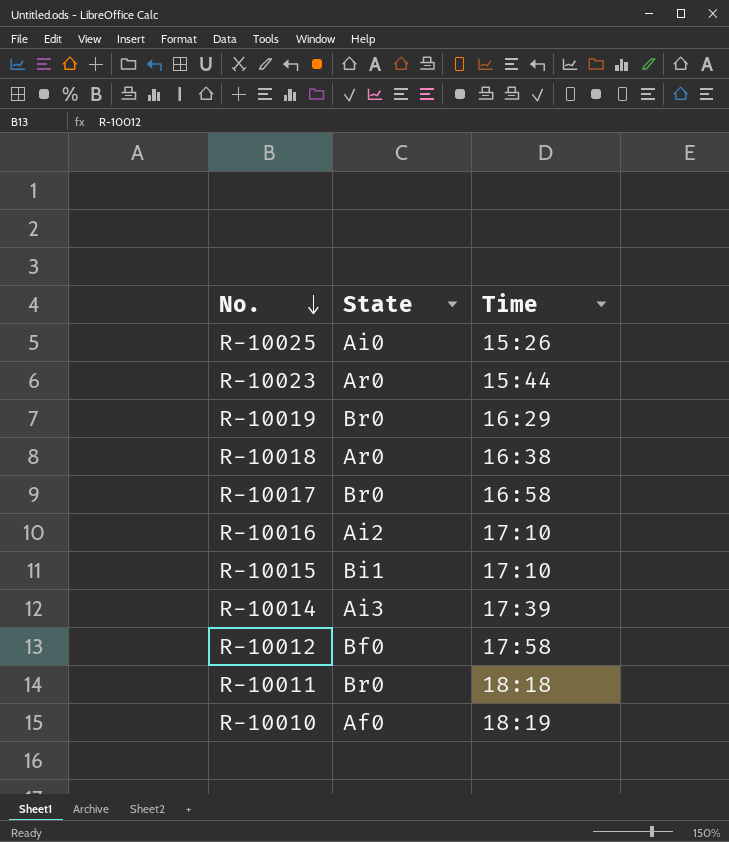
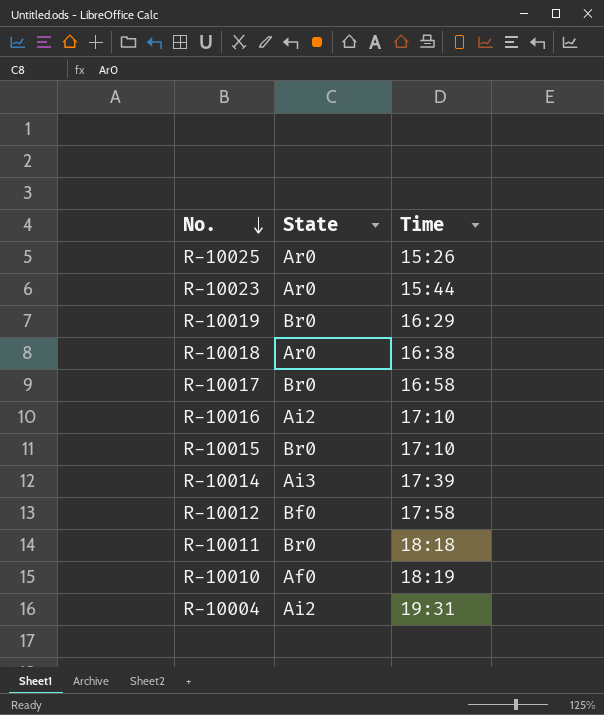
R-10025 | State: Ai0 -> Ar0
R-10015 | State: Bi1 -> Br0
row R-10004: none -> Ai2 | 19:31

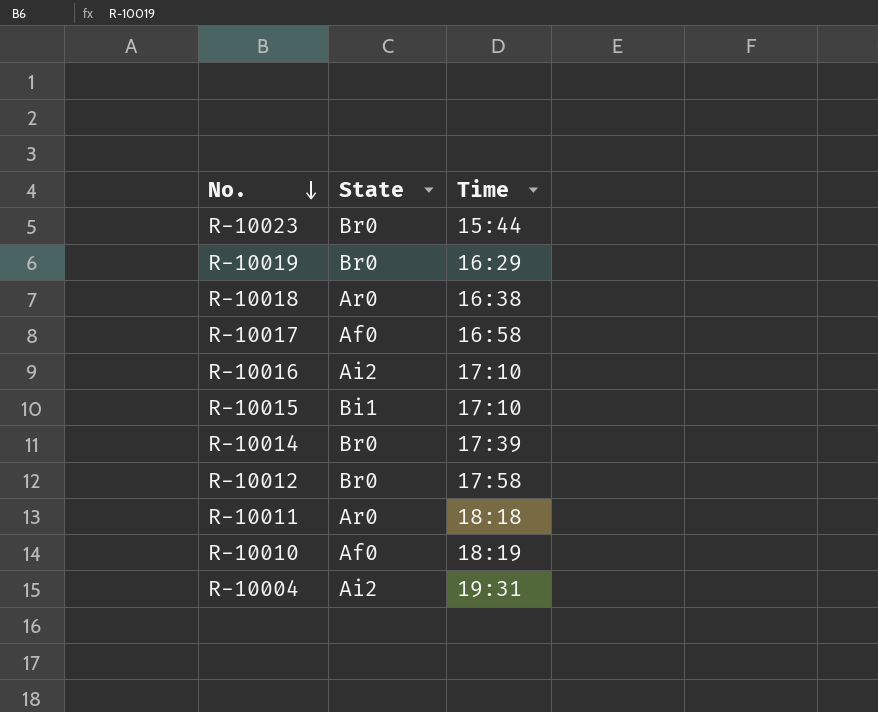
row R-10025: Ar0 | 15:26 -> none
R-10023 | State: Ar0 -> Br0
R-10017 | State: Br0 -> Af0
R-10015 | State: Br0 -> Bi1
R-10014 | State: Ai3 -> Br0
R-10012 | State: Bf0 -> Br0
R-10011 | State: Br0 -> Ar0

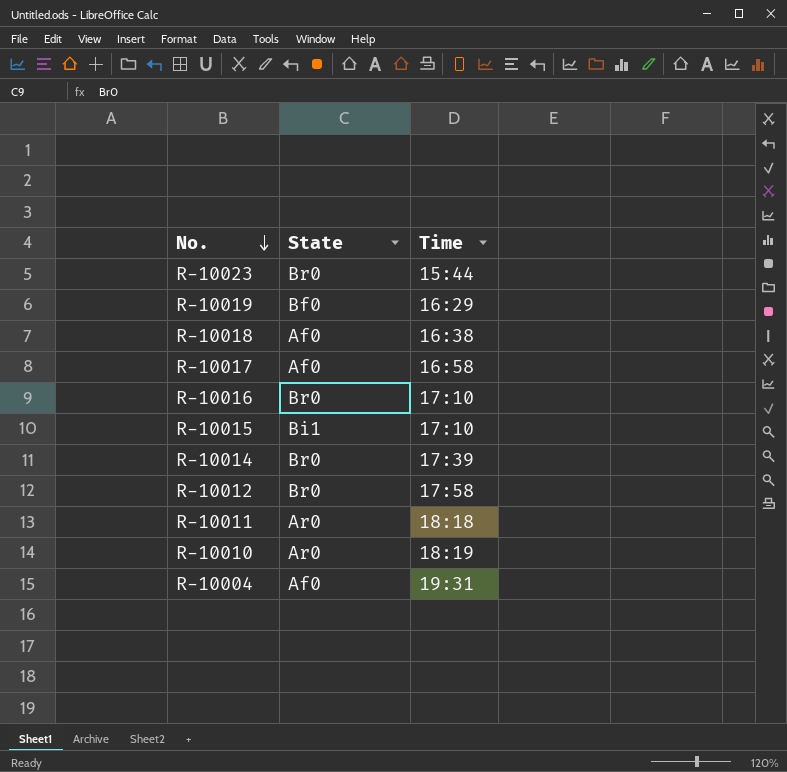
R-10019 | State: Br0 -> Bf0
R-10018 | State: Ar0 -> Af0
R-10016 | State: Ai2 -> Br0
R-10010 | State: Af0 -> Ar0
R-10004 | State: Ai2 -> Af0

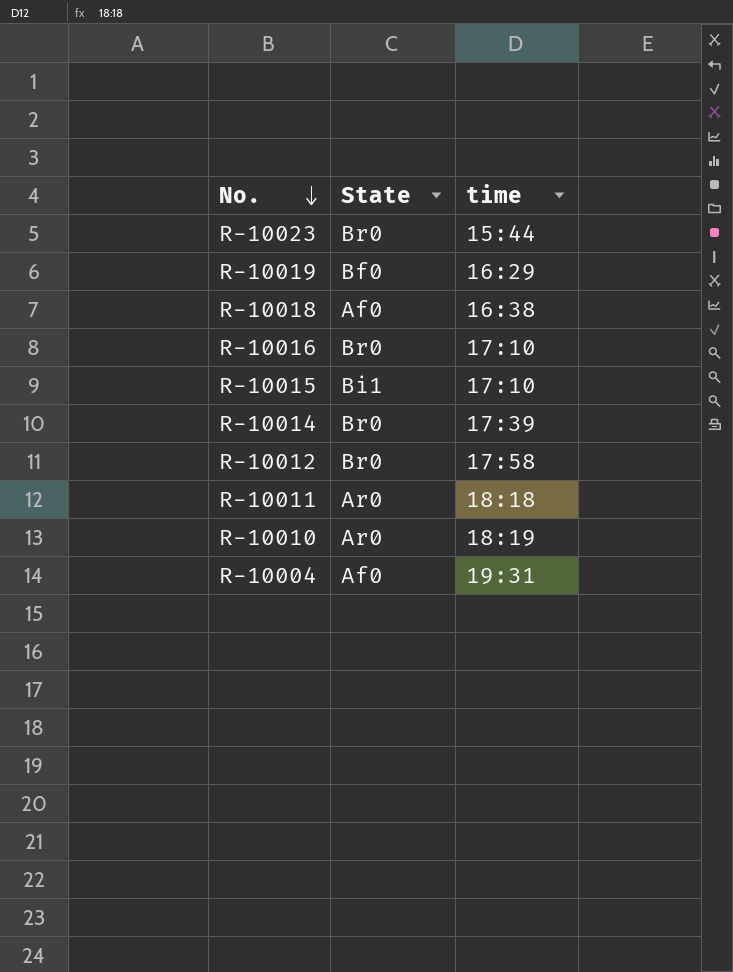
column name: Time -> time
row R-10017: Af0 | 16:58 -> none

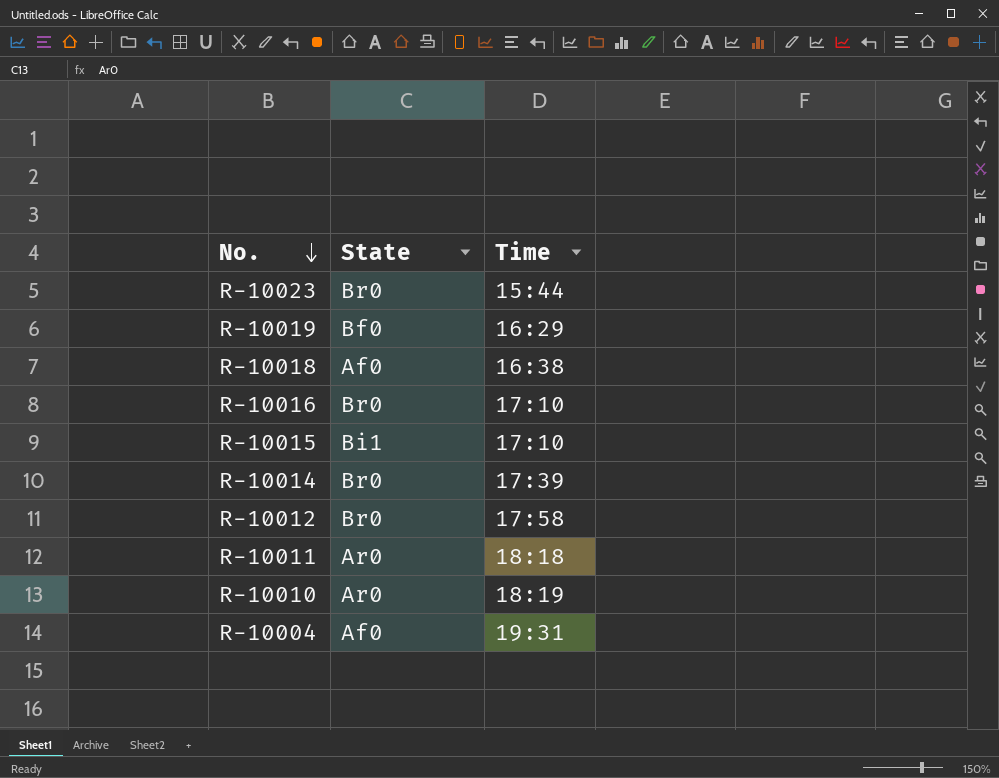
column name: time -> Time

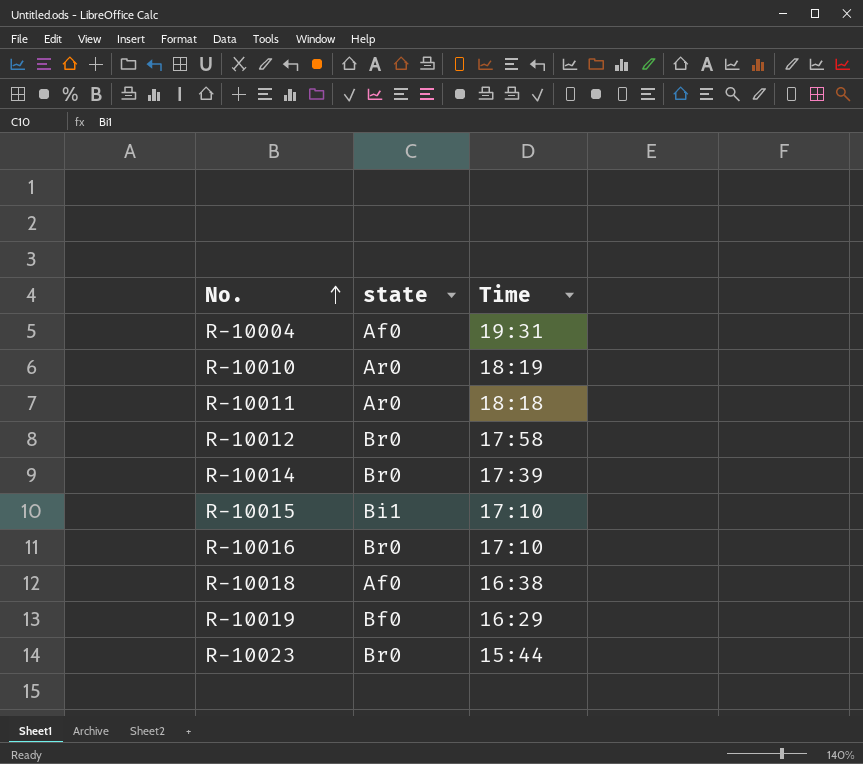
row order: No. descending -> No. ascending
column name: State -> state

